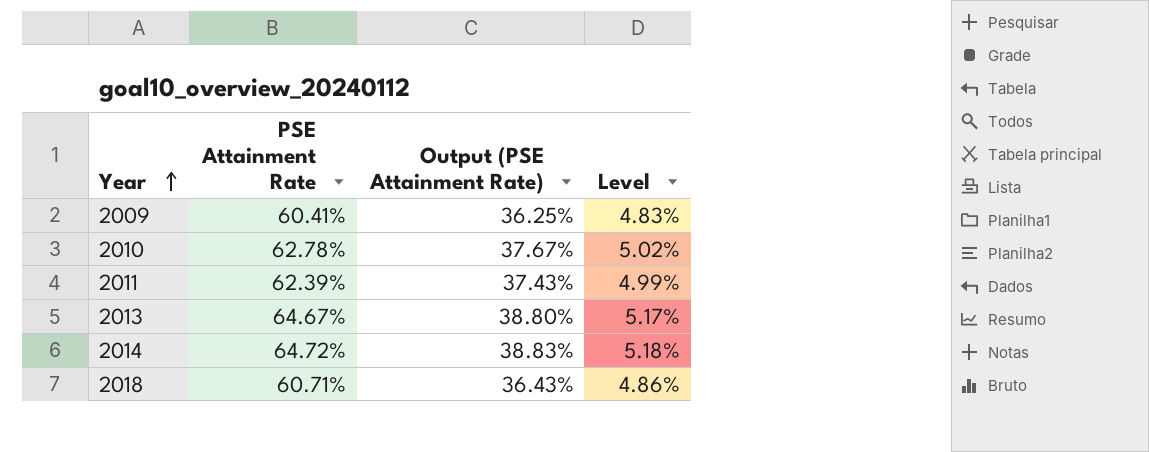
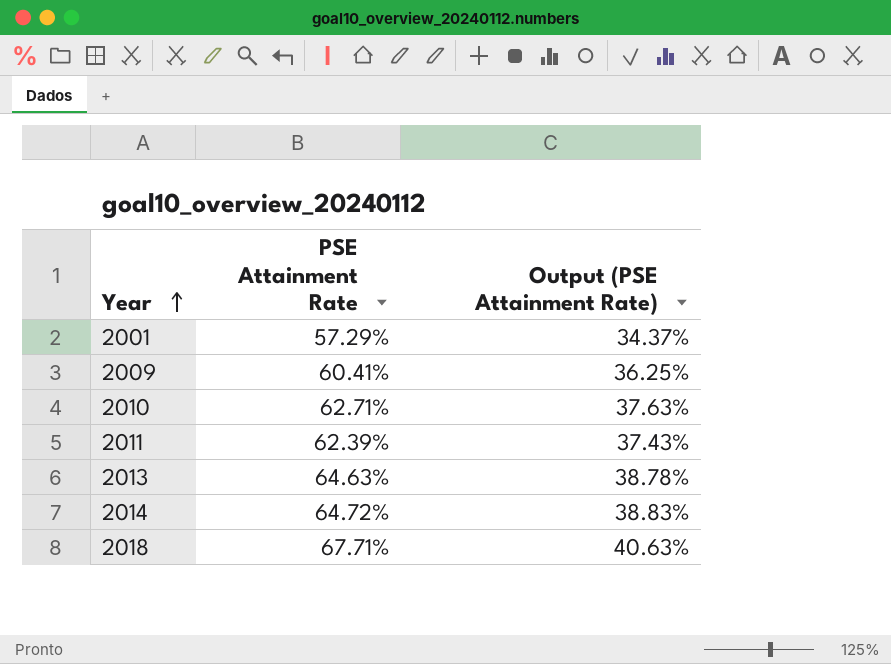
column Level | formula: [PSE Attainment Rate] * 0.08 -> none
row 2001: none -> 57.29% | 34.37%
2010 | PSE Attainment Rate: 62.78% -> 62.71%
2010 | Output (PSE Attainment Rate): 37.67% -> 37.63%
2013 | PSE Attainment Rate: 64.67% -> 64.63%
2013 | Output (PSE Attainment Rate): 38.80% -> 38.78%
2018 | PSE Attainment Rate: 60.71% -> 67.71%
2018 | Output (PSE Attainment Rate): 36.43% -> 40.63%

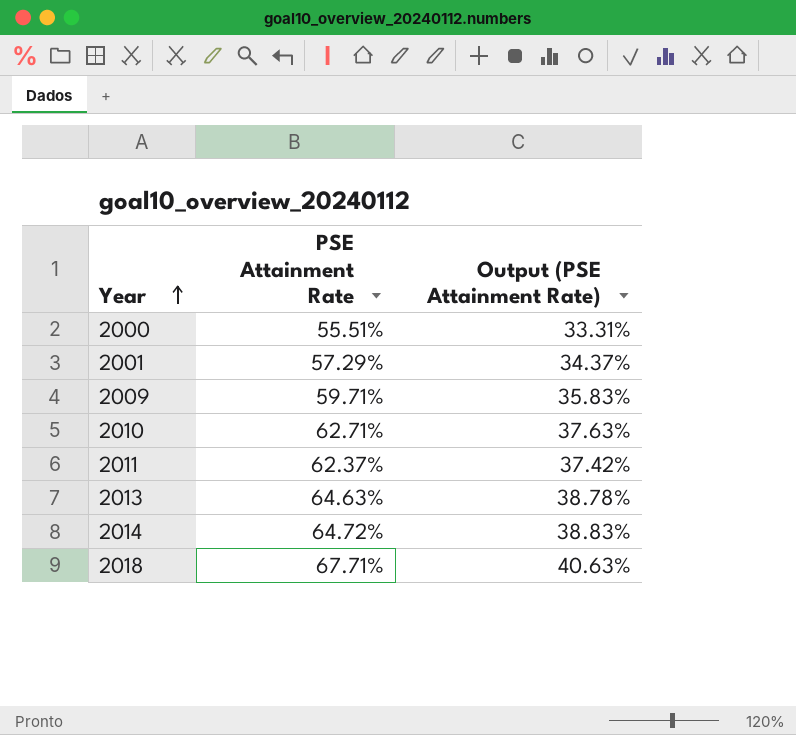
row 2000: none -> 55.51% | 33.31%
2009 | PSE Attainment Rate: 60.41% -> 59.71%
2009 | Output (PSE Attainment Rate): 36.25% -> 35.83%
2011 | PSE Attainment Rate: 62.39% -> 62.37%
2011 | Output (PSE Attainment Rate): 37.43% -> 37.42%

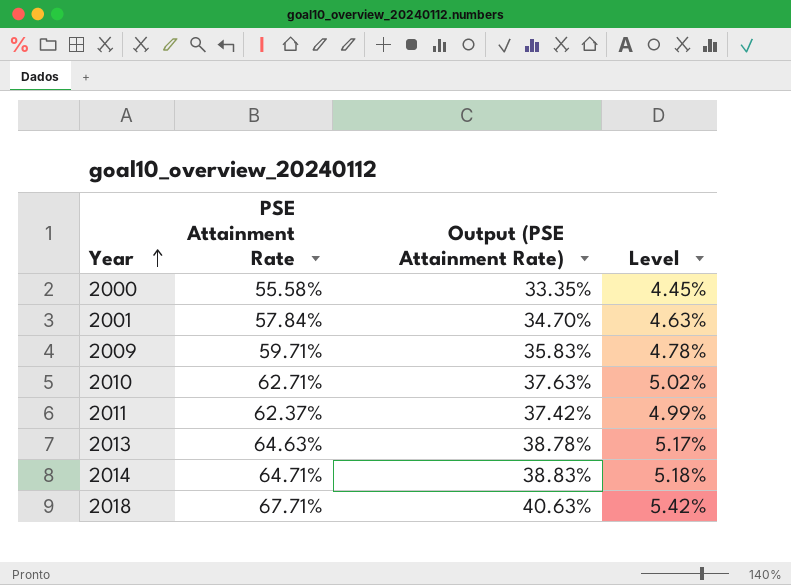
column Level | formula: none -> [PSE Attainment Rate] * 0.08
2000 | PSE Attainment Rate: 55.51% -> 55.58%
2000 | Output (PSE Attainment Rate): 33.31% -> 33.35%
2001 | PSE Attainment Rate: 57.29% -> 57.84%
2001 | Output (PSE Attainment Rate): 34.37% -> 34.70%
2014 | PSE Attainment Rate: 64.72% -> 64.71%

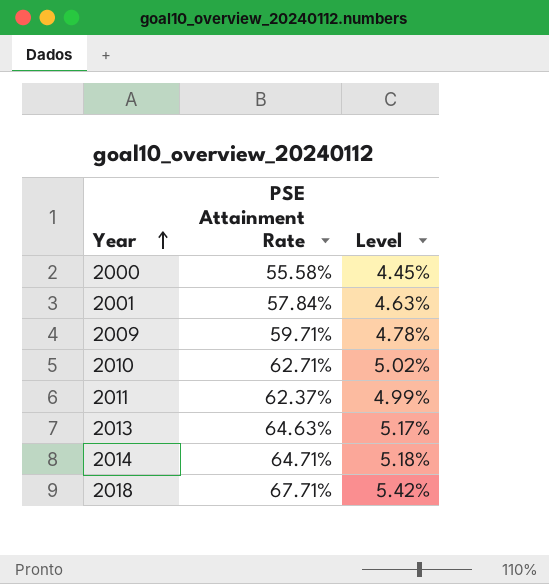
column Output (PSE Attainment Rate) | formula: [PSE Attainment Rate] * 0.6 -> none

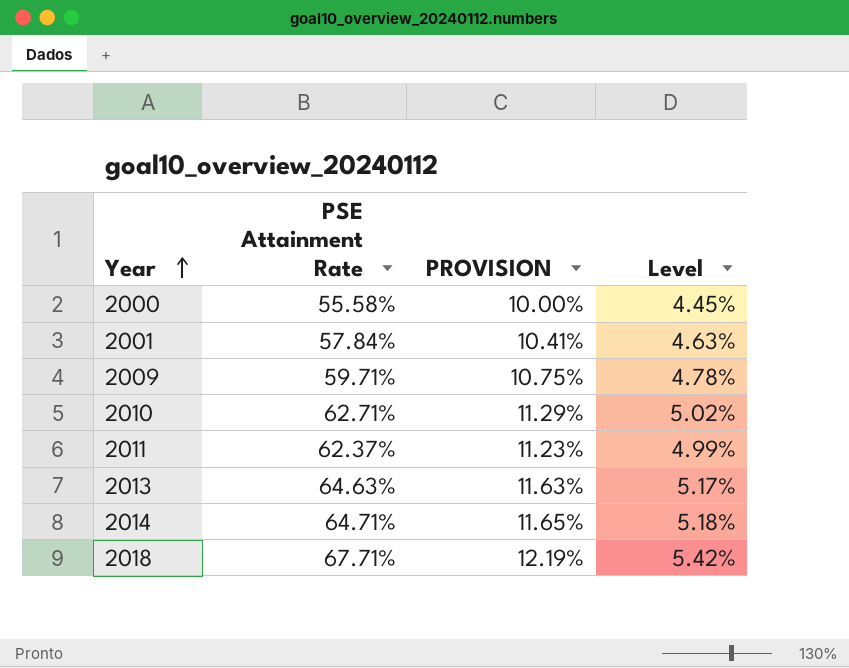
column PROVISION | formula: none -> [PSE Attainment Rate] * 0.18

